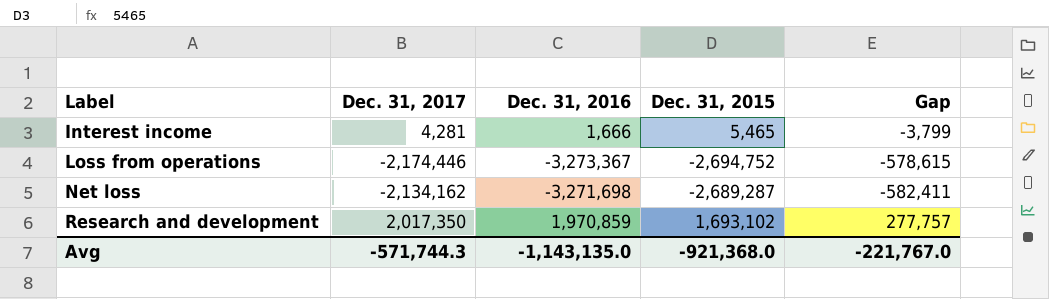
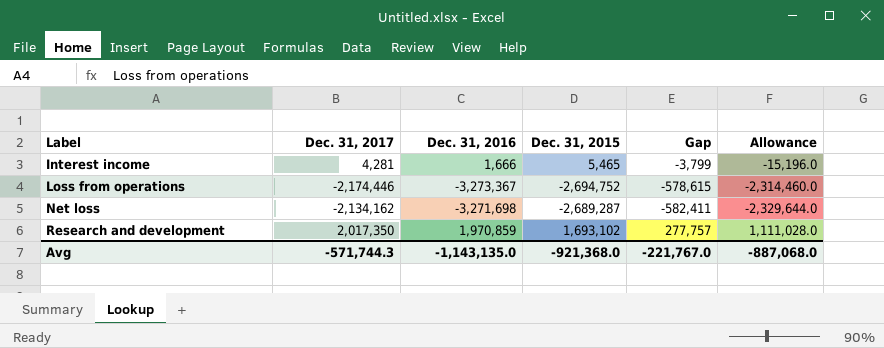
column Allowance | formula: none -> [Gap] * 4

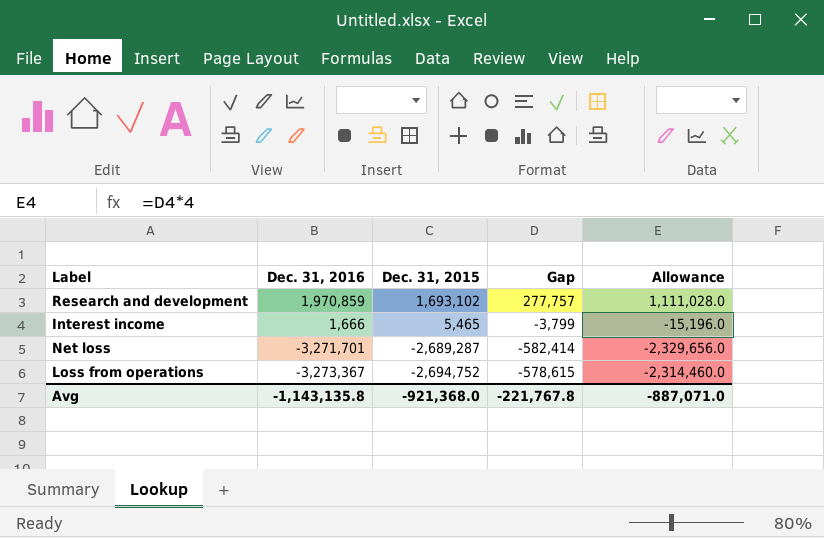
row order: Label ascending -> Dec. 31, 2016 descending
column Dec. 31, 2017 | position: 2 -> none
Net loss | Dec. 31, 2016: -3,271,698 -> -3,271,701
Net loss | Gap: -582,411 -> -582,414
Net loss | Allowance: -2,329,644.0 -> -2,329,656.0
Avg | Dec. 31, 2016: -1,143,135.0 -> -1,143,135.8
Avg | Gap: -221,767.0 -> -221,767.8
Avg | Allowance: -887,068.0 -> -887,071.0

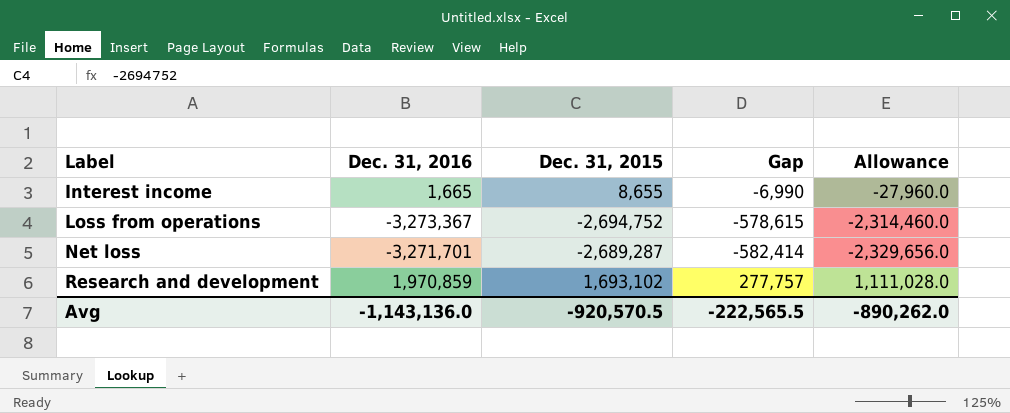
row order: Dec. 31, 2016 descending -> Label ascending
Interest income | Dec. 31, 2016: 1,666 -> 1,665
Interest income | Dec. 31, 2015: 5,465 -> 8,655
Interest income | Gap: -3,799 -> -6,990
Interest income | Allowance: -15,196.0 -> -27,960.0
Avg | Dec. 31, 2016: -1,143,135.8 -> -1,143,136.0
Avg | Dec. 31, 2015: -921,368.0 -> -920,570.5
Avg | Gap: -221,767.8 -> -222,565.5
Avg | Allowance: -887,071.0 -> -890,262.0

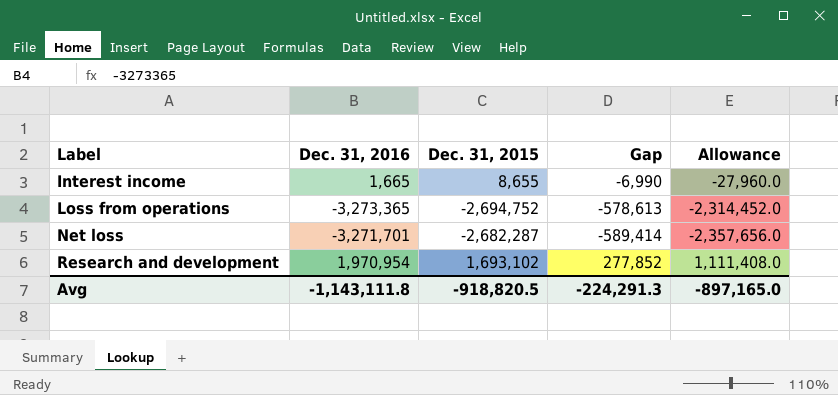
Loss from operations | Dec. 31, 2016: -3,273,367 -> -3,273,365
Loss from operations | Gap: -578,615 -> -578,613
Loss from operations | Allowance: -2,314,460.0 -> -2,314,452.0
Net loss | Dec. 31, 2015: -2,689,287 -> -2,682,287
Net loss | Gap: -582,414 -> -589,414
Net loss | Allowance: -2,329,656.0 -> -2,357,656.0
Research and development | Dec. 31, 2016: 1,970,859 -> 1,970,954
Research and development | Gap: 277,757 -> 277,852
Research and development | Allowance: 1,111,028.0 -> 1,111,408.0
Avg | Dec. 31, 2016: -1,143,136.0 -> -1,143,111.8
Avg | Dec. 31, 2015: -920,570.5 -> -918,820.5
Avg | Gap: -222,565.5 -> -224,291.3
Avg | Allowance: -890,262.0 -> -897,165.0

